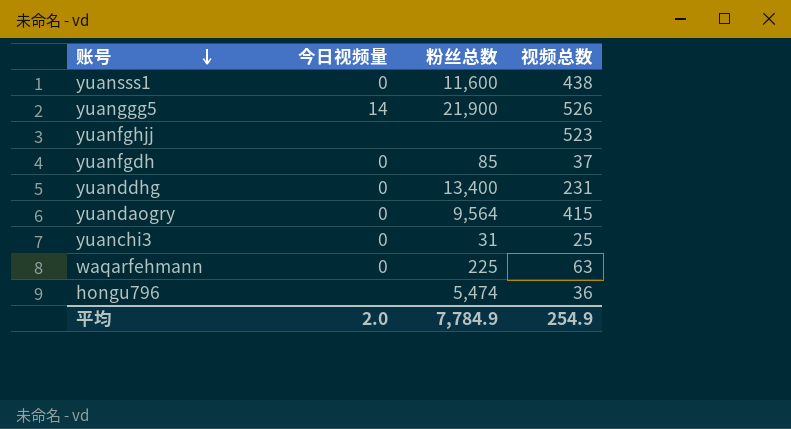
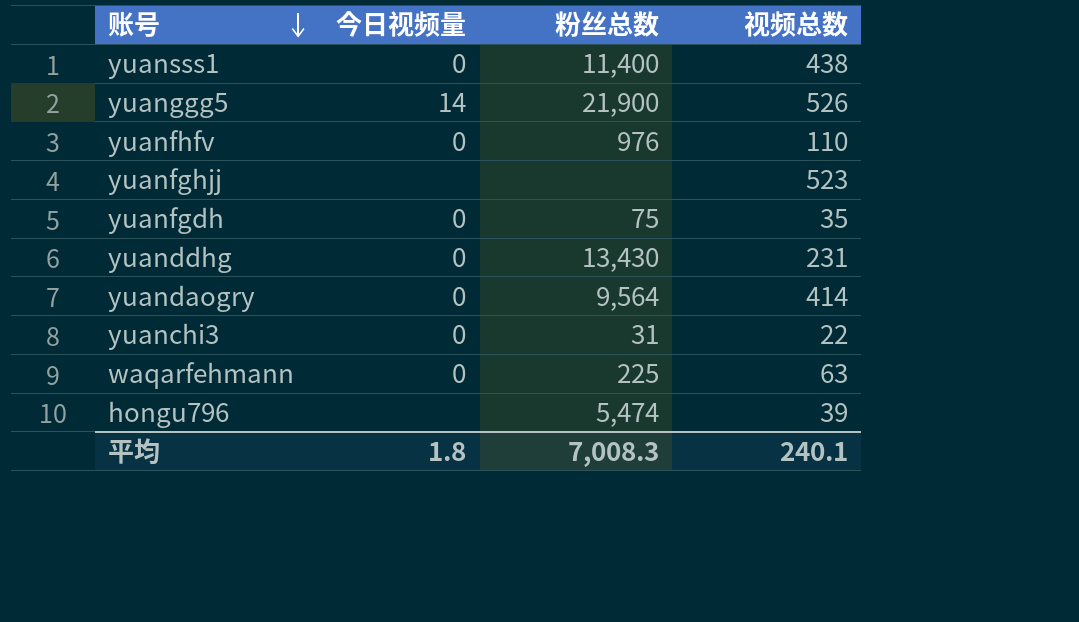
yuansss1 | 粉丝总数: 11,600 -> 11,400
row yuanfhfv: none -> 0 | 976 | 110
yuanfgdh | 粉丝总数: 85 -> 75
yuanfgdh | 视频总数: 37 -> 35
yuanddhg | 粉丝总数: 13,400 -> 13,430
yuandaogry | 视频总数: 415 -> 414
yuanchi3 | 视频总数: 25 -> 22
hongu796 | 视频总数: 36 -> 39
平均 | 今日视频量: 2.0 -> 1.8
平均 | 粉丝总数: 7,784.9 -> 7,008.3
平均 | 视频总数: 254.9 -> 240.1

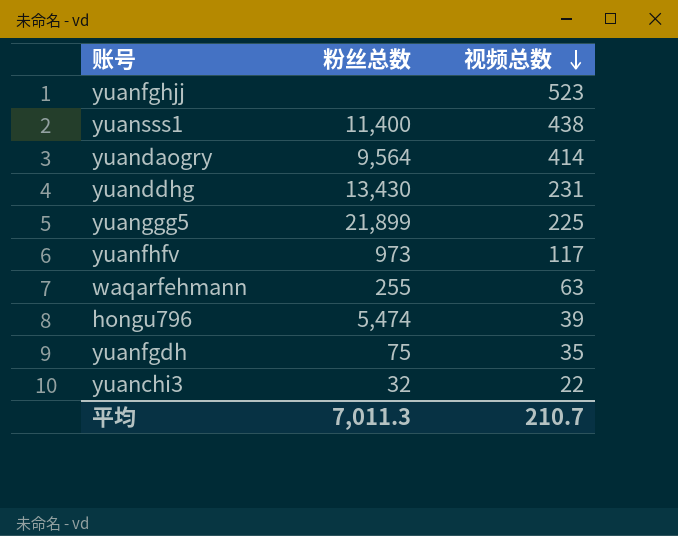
row order: 账号 descending -> 视频总数 descending
column 今日视频量 | position: 2 -> none
yuanggg5 | 粉丝总数: 21,900 -> 21,899
yuanggg5 | 视频总数: 526 -> 225
yuanfhfv | 粉丝总数: 976 -> 973
yuanfhfv | 视频总数: 110 -> 117
waqarfehmann | 粉丝总数: 225 -> 255
yuanchi3 | 粉丝总数: 31 -> 32
平均 | 粉丝总数: 7,008.3 -> 7,011.3
平均 | 视频总数: 240.1 -> 210.7

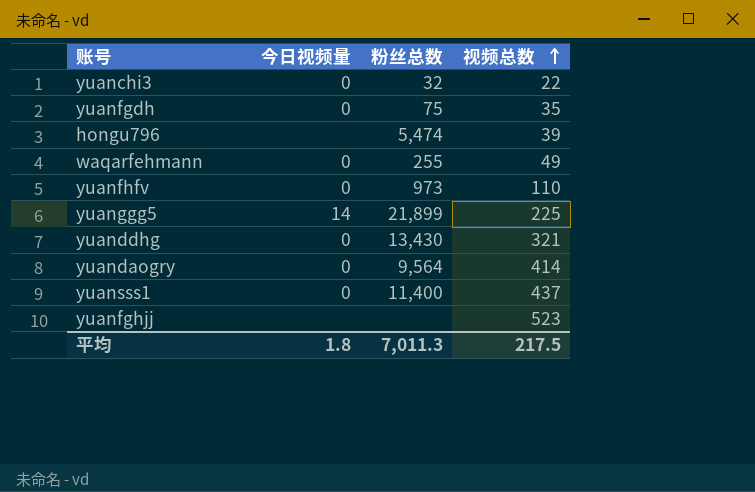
row order: 视频总数 descending -> 视频总数 ascending
column 今日视频量 | position: none -> 2
waqarfehmann | 视频总数: 63 -> 49
yuanfhfv | 视频总数: 117 -> 110
yuanddhg | 视频总数: 231 -> 321
yuansss1 | 视频总数: 438 -> 437
平均 | 视频总数: 210.7 -> 217.5

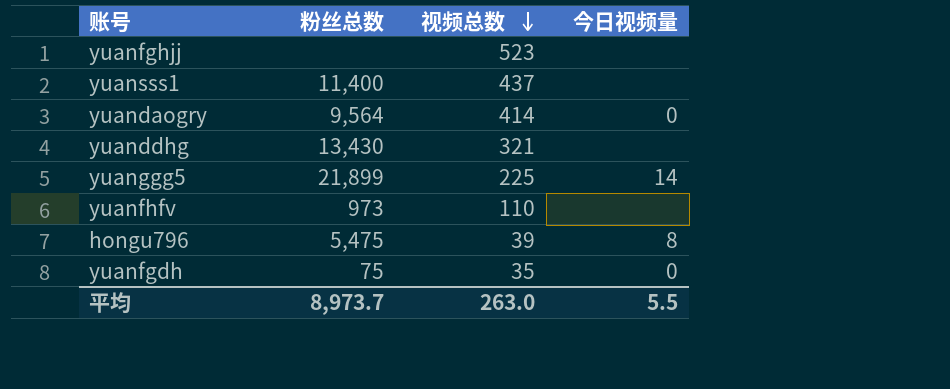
row order: 视频总数 ascending -> 视频总数 descending
column 今日视频量 | position: 2 -> 4
row yuanchi3: 0 | 32 | 22 -> none
row waqarfehmann: 0 | 255 | 49 -> none
yuansss1 | 今日视频量: 0 -> none
yuanddhg | 今日视频量: 0 -> none
yuanfhfv | 今日视频量: 0 -> none
hongu796 | 粉丝总数: 5,474 -> 5,475
hongu796 | 今日视频量: none -> 8
平均 | 粉丝总数: 7,011.3 -> 8,973.7
平均 | 视频总数: 217.5 -> 263.0
平均 | 今日视频量: 1.8 -> 5.5

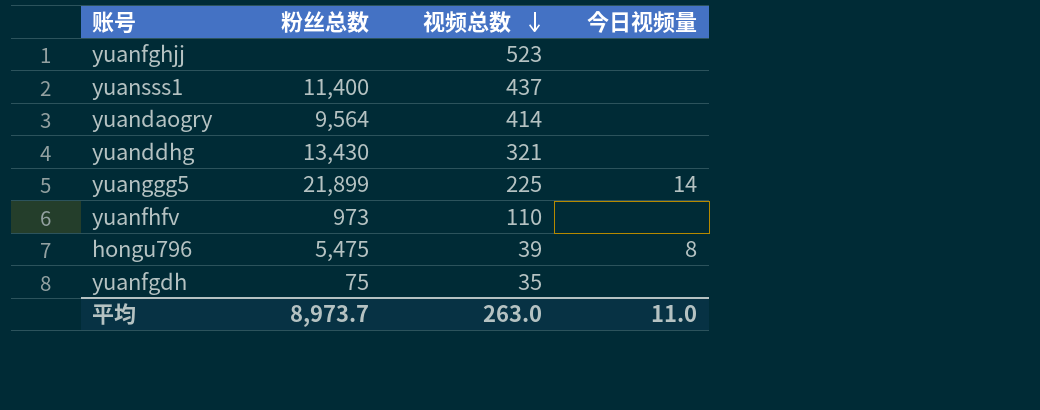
yuandaogry | 今日视频量: 0 -> none
yuanfgdh | 今日视频量: 0 -> none
平均 | 今日视频量: 5.5 -> 11.0

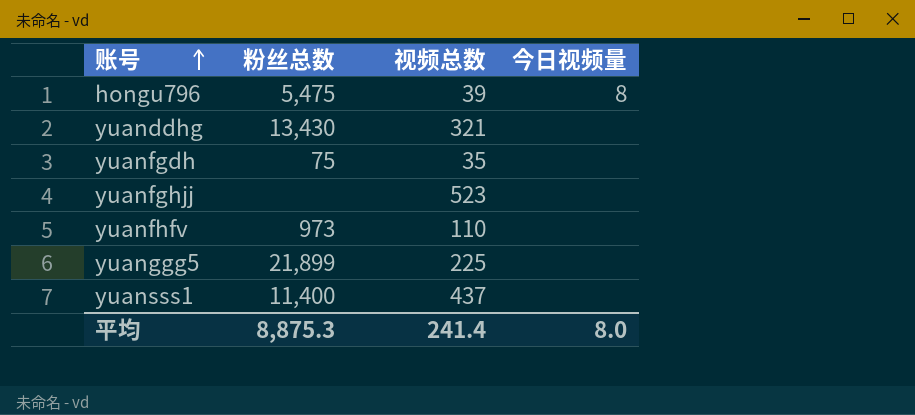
row order: 视频总数 descending -> 账号 ascending
row yuandaogry: 9,564 | 414 | none -> none
yuanggg5 | 今日视频量: 14 -> none
平均 | 粉丝总数: 8,973.7 -> 8,875.3
平均 | 视频总数: 263.0 -> 241.4
平均 | 今日视频量: 11.0 -> 8.0

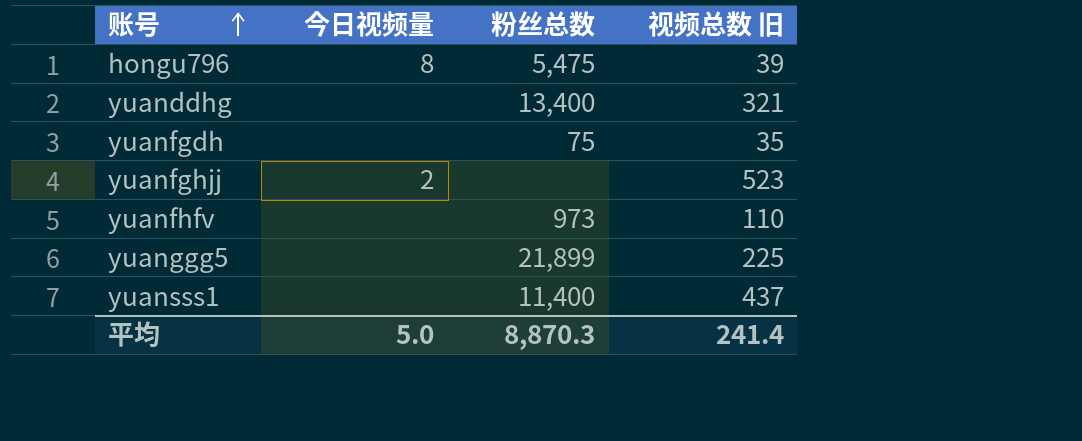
column 今日视频量 | position: 4 -> 2
column name: 视频总数 -> 视频总数 旧
yuanddhg | 粉丝总数: 13,430 -> 13,400
yuanfghjj | 今日视频量: none -> 2
平均 | 今日视频量: 8.0 -> 5.0
平均 | 粉丝总数: 8,875.3 -> 8,870.3

